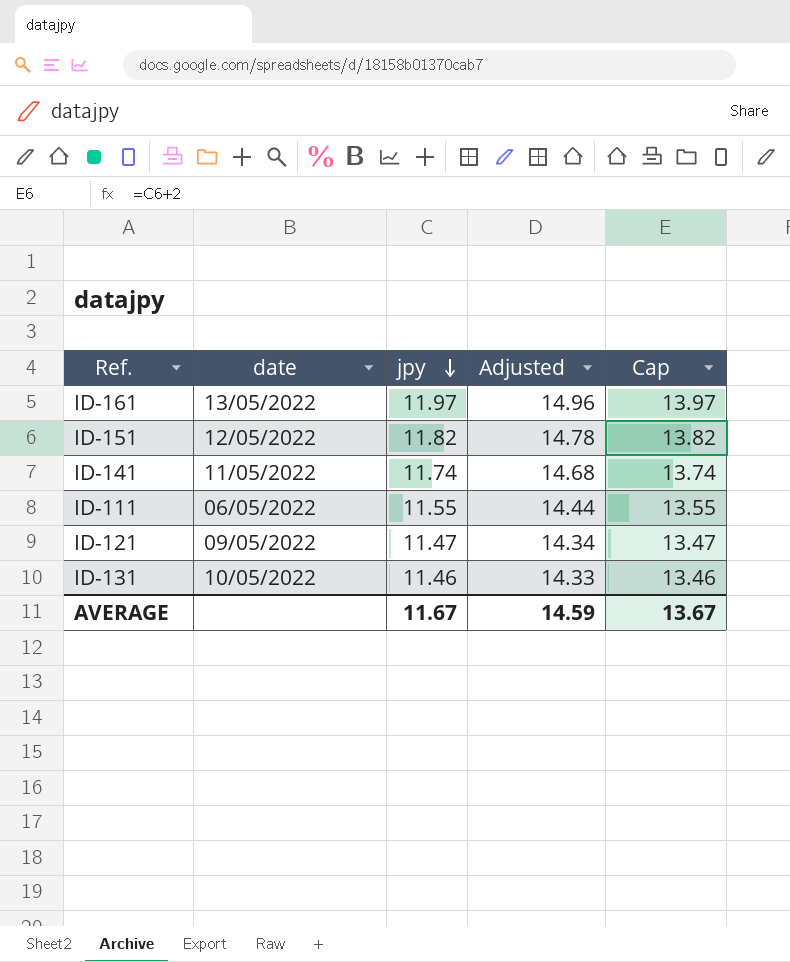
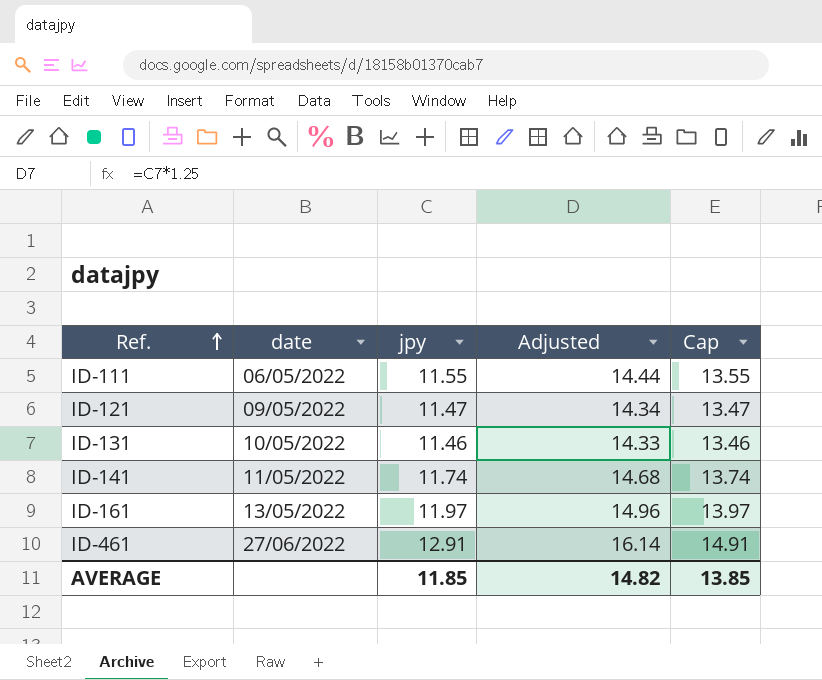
row order: jpy descending -> Ref. ascending
row ID-151: 12/05/2022 | 11.82 | 14.78 | 13.82 -> none
row ID-461: none -> 27/06/2022 | 12.91 | 16.14 | 14.91
AVERAGE | jpy: 11.67 -> 11.85
AVERAGE | Adjusted: 14.59 -> 14.82
AVERAGE | Cap: 13.67 -> 13.85

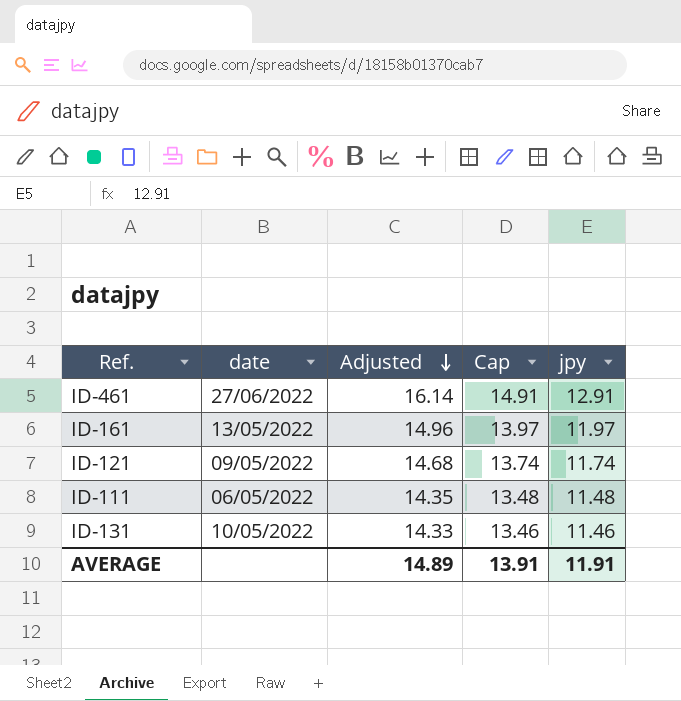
row order: Ref. ascending -> Adjusted descending
column jpy | position: 3 -> 5
row ID-141: 11/05/2022 | 11.74 | 14.68 | 13.74 -> none
ID-121 | Adjusted: 14.34 -> 14.68
ID-121 | Cap: 13.47 -> 13.74
ID-121 | jpy: 11.47 -> 11.74
ID-111 | Adjusted: 14.44 -> 14.35
ID-111 | Cap: 13.55 -> 13.48
ID-111 | jpy: 11.55 -> 11.48
AVERAGE | Adjusted: 14.82 -> 14.89
AVERAGE | Cap: 13.85 -> 13.91
AVERAGE | jpy: 11.85 -> 11.91

